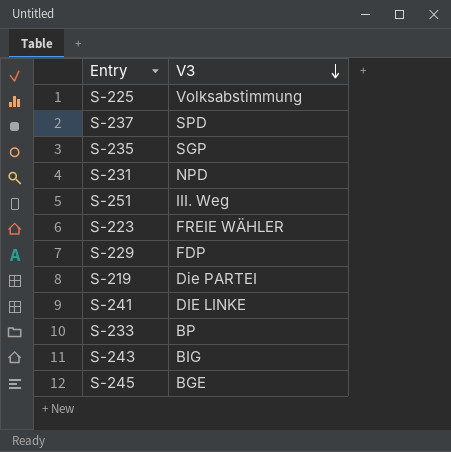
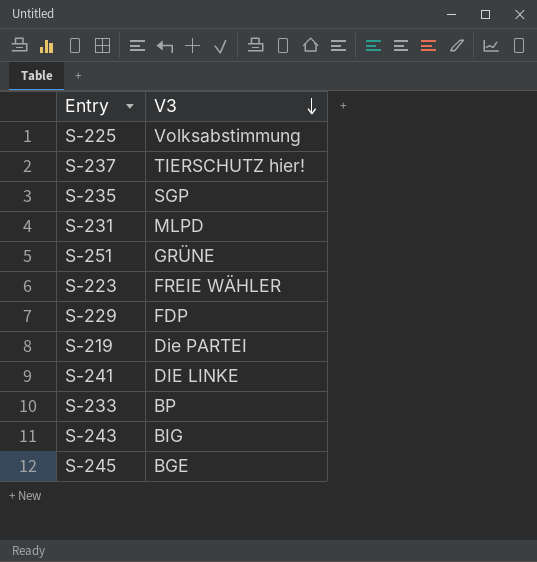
S-237 | V3: SPD -> TIERSCHUTZ hier!
S-231 | V3: NPD -> MLPD
S-251 | V3: III. Weg -> GRÜNE

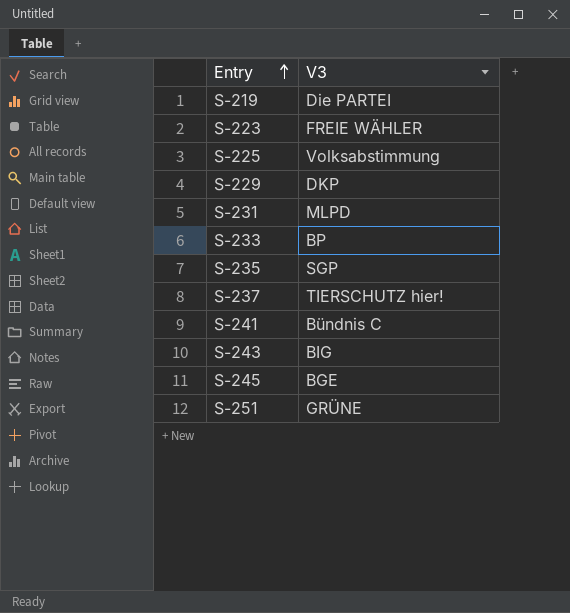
row order: V3 descending -> Entry ascending
S-229 | V3: FDP -> DKP
S-241 | V3: DIE LINKE -> Bündnis C

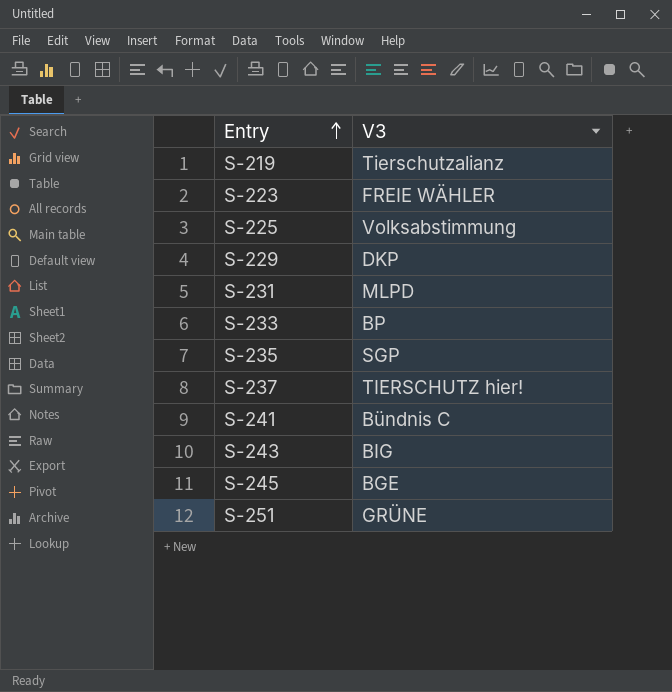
S-219 | V3: Die PARTEI -> Tierschutzalianz

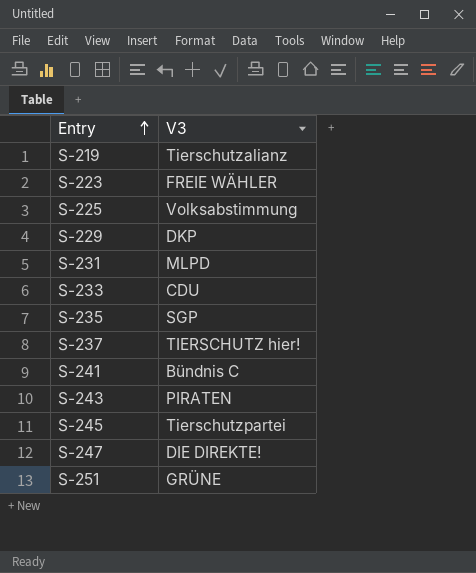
S-233 | V3: BP -> CDU
S-243 | V3: BIG -> PIRATEN
S-245 | V3: BGE -> Tierschutzpartei
row S-247: none -> DIE DIREKTE!

